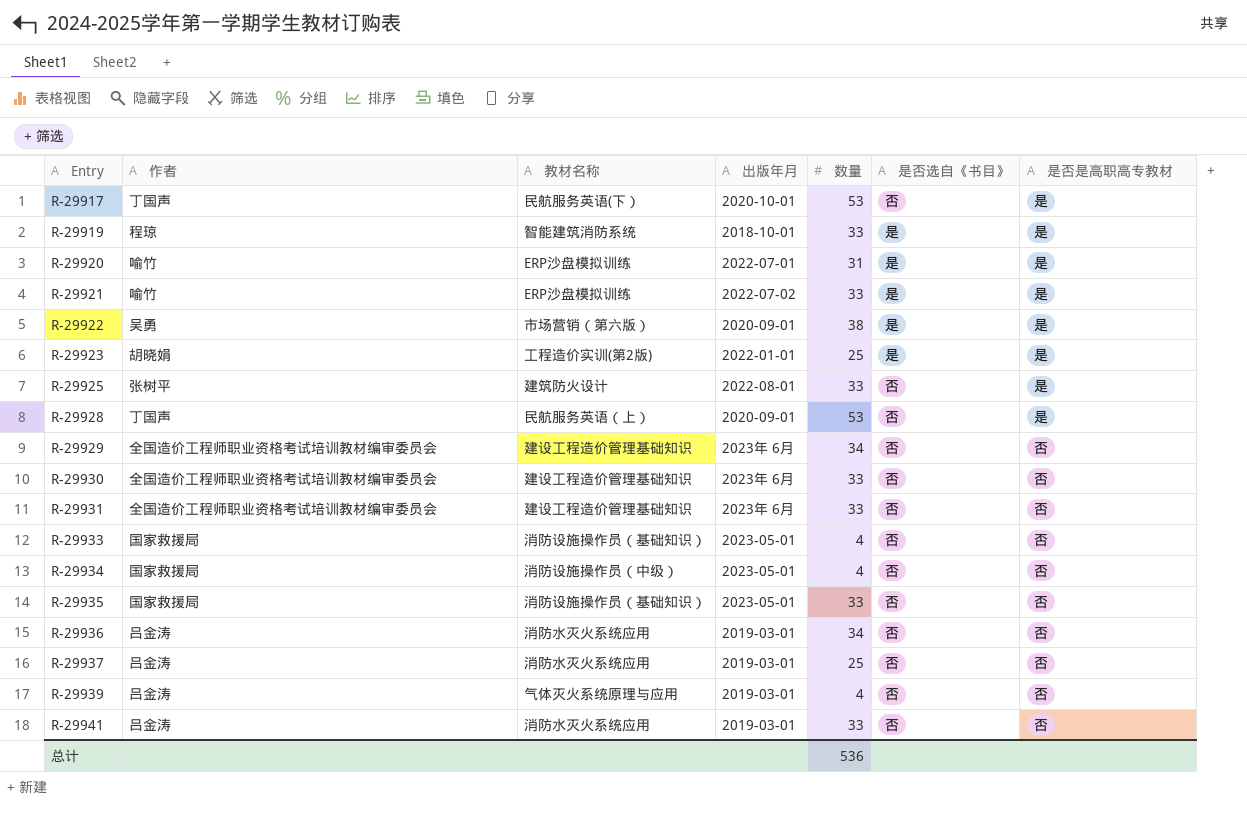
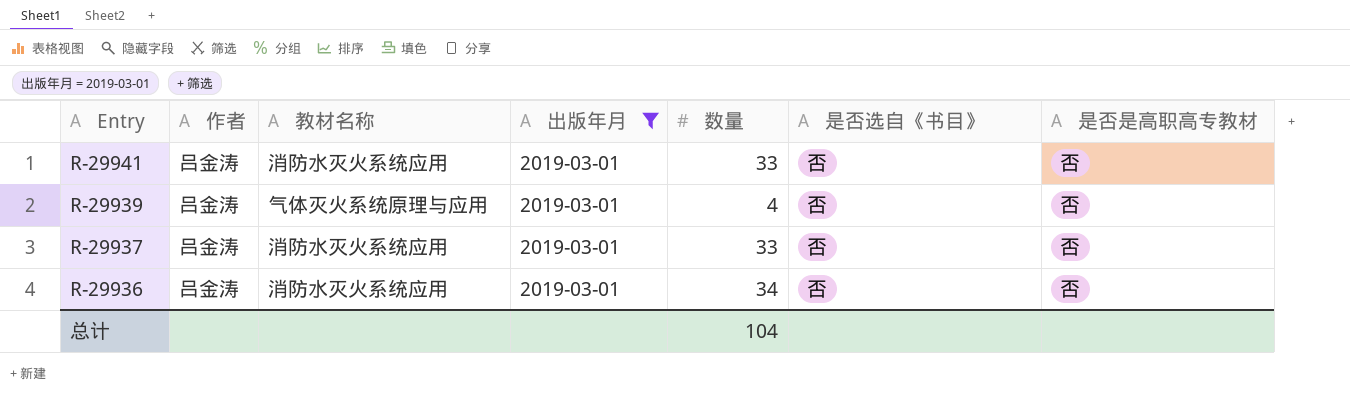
filter: none -> 出版年月 = 2019-03-01
row order: Entry ascending -> Entry descending
R-29937 | 数量: 25 -> 33
总计 | 数量: 536 -> 104

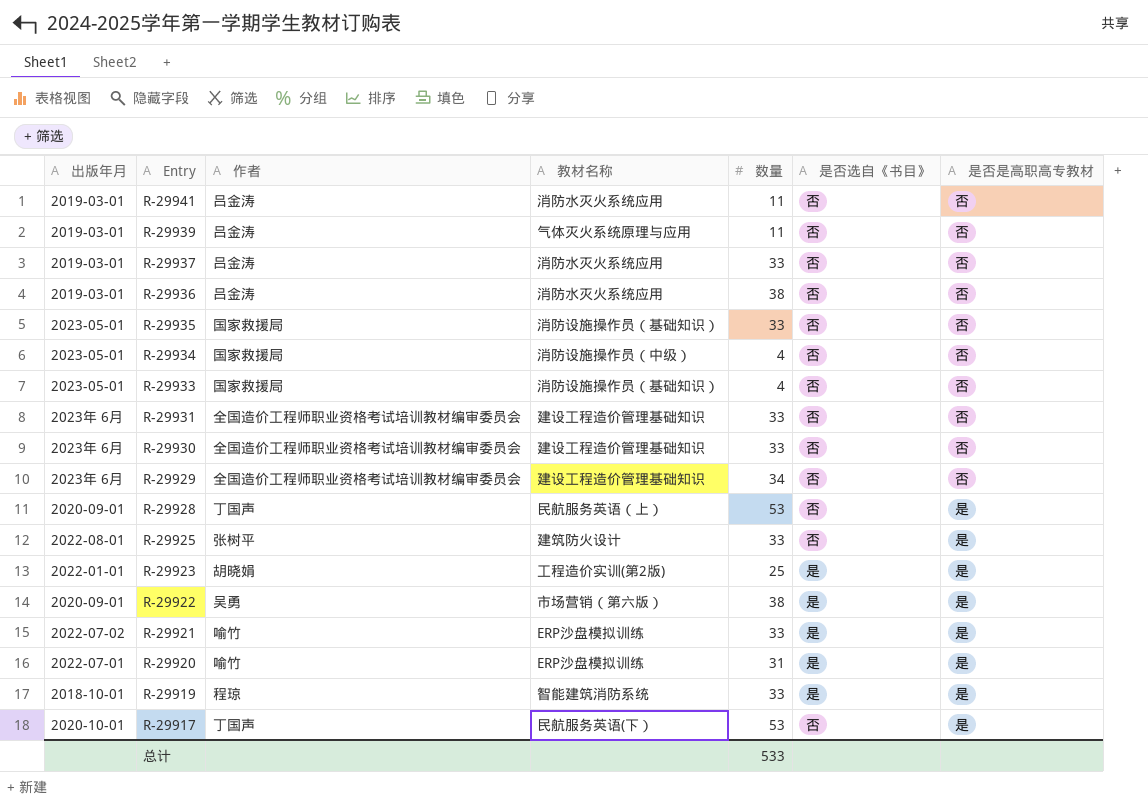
filter: 出版年月 = 2019-03-01 -> none
column 出版年月 | position: 4 -> 1
R-29941 | 数量: 33 -> 11
R-29939 | 数量: 4 -> 11
R-29936 | 数量: 34 -> 38
总计 | 数量: 104 -> 533

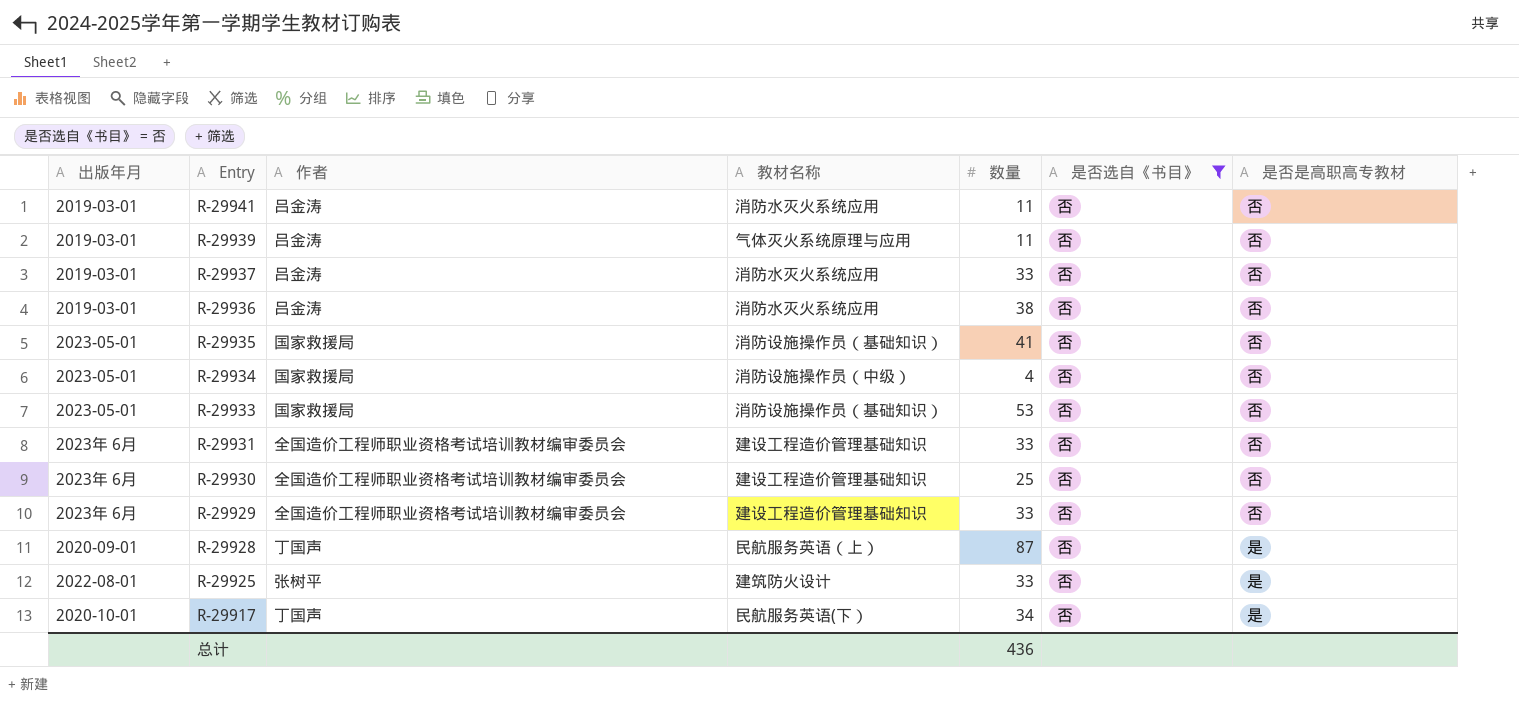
filter: none -> 是否选自《书目》 = 否
R-29935 | 数量: 33 -> 41
R-29933 | 数量: 4 -> 53
R-29930 | 数量: 33 -> 25
R-29929 | 数量: 34 -> 33
R-29928 | 数量: 53 -> 87
R-29917 | 数量: 53 -> 34
总计 | 数量: 533 -> 436

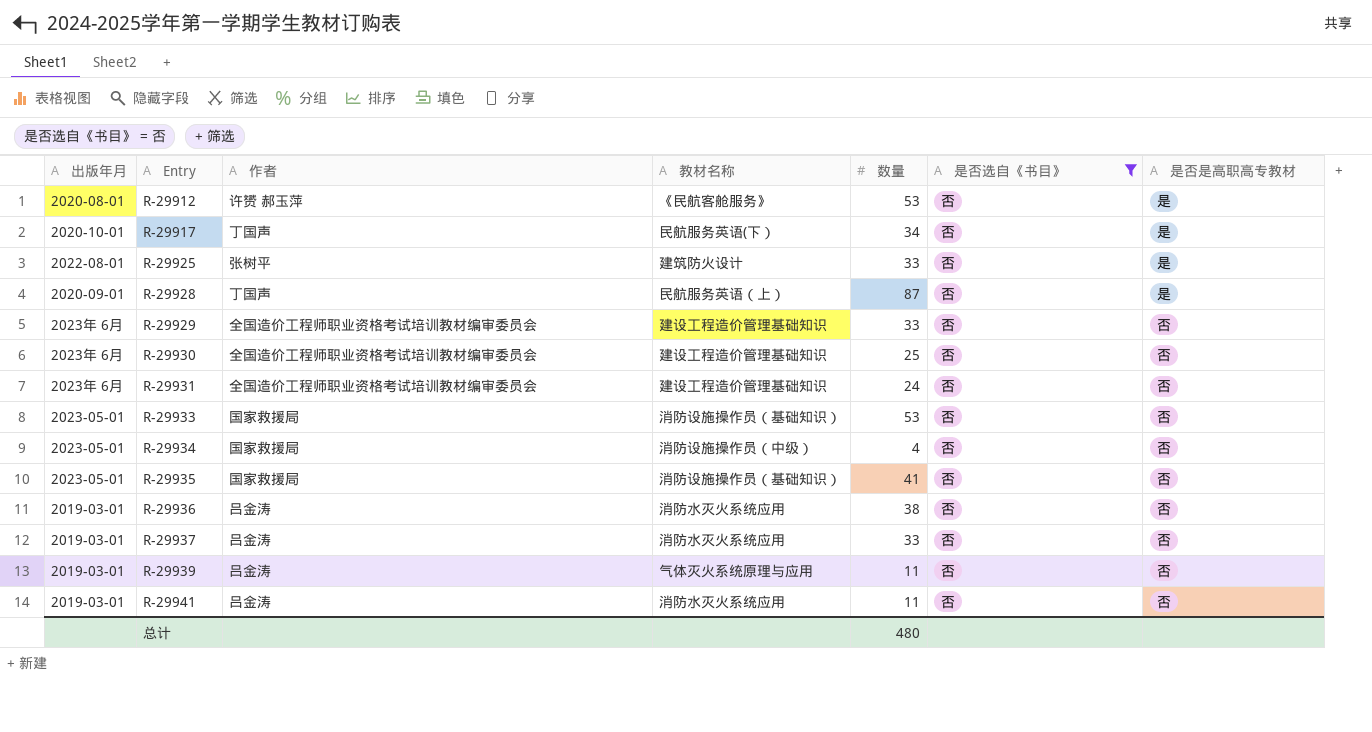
row order: Entry descending -> Entry ascending
row R-29912: none -> 2020-08-01 | 许赟 郝玉萍 | 《民航客舱服务》 | 53 | 否 | 是
R-29931 | 数量: 33 -> 24
总计 | 数量: 436 -> 480

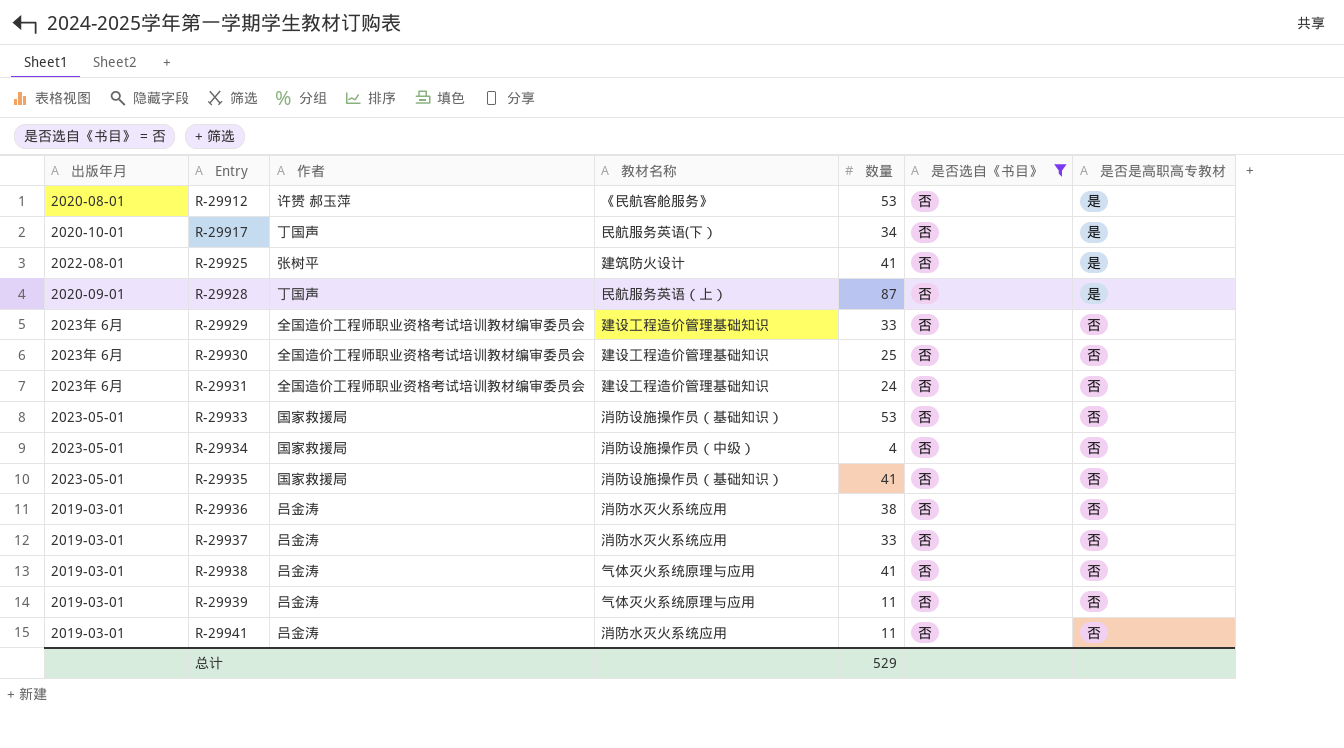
R-29925 | 数量: 33 -> 41
row R-29938: none -> 2019-03-01 | 吕金涛 | 气体灭火系统原理与应用 | 41 | 否 | 否
总计 | 数量: 480 -> 529

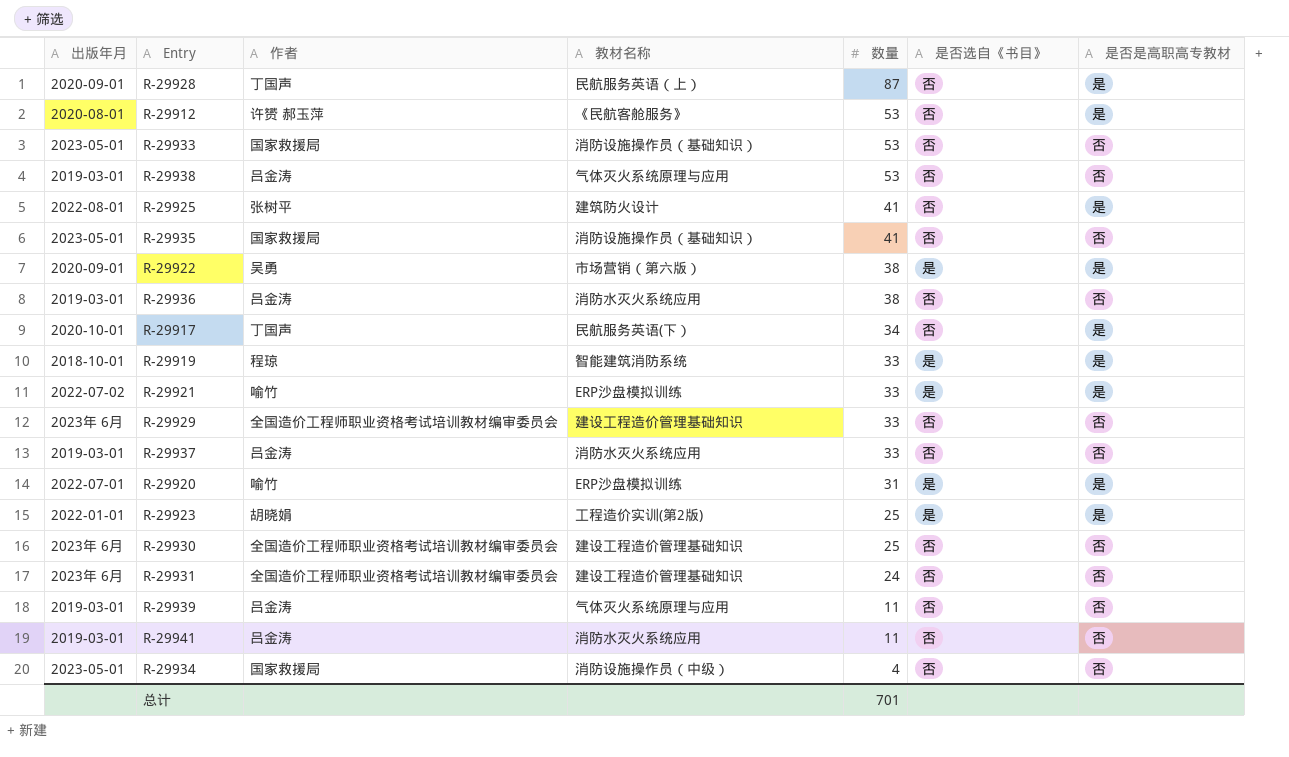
filter: 是否选自《书目》 = 否 -> none
row order: Entry ascending -> 数量 descending
R-29938 | 数量: 41 -> 53
总计 | 数量: 529 -> 701

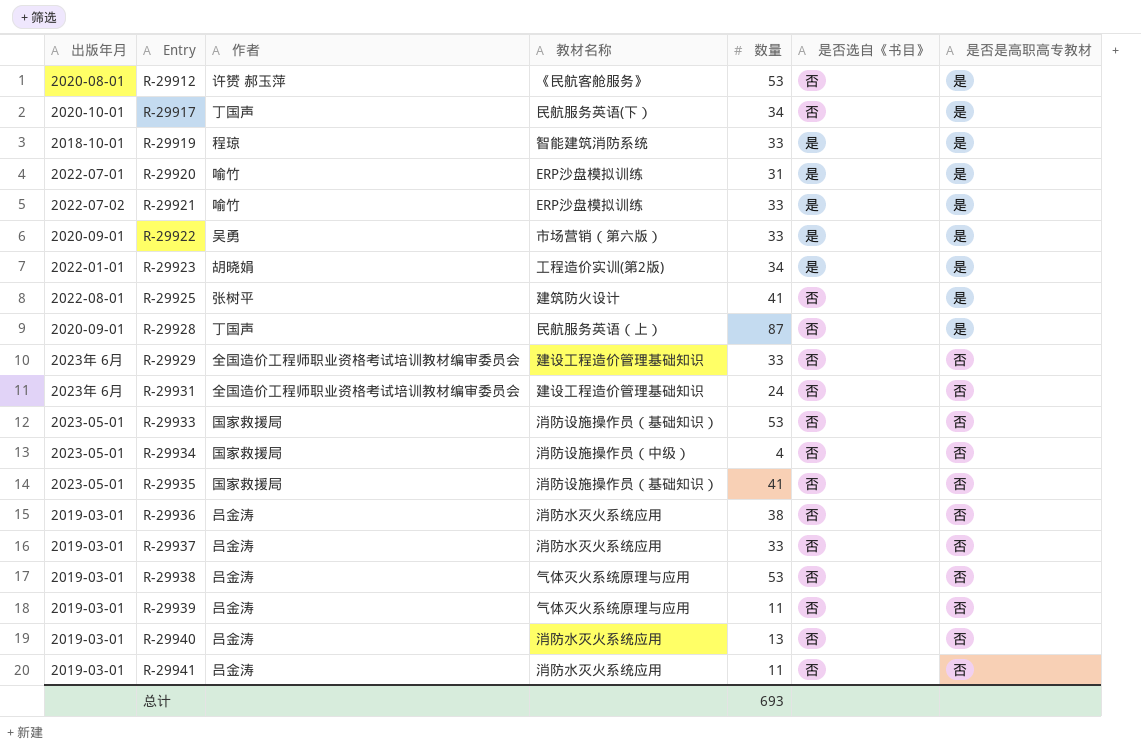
row order: 数量 descending -> Entry ascending
row R-29930: 2023年 6月 | 全国造价工程师职业资格考试培训教材编审委员会 | 建设工程造价管理基础知识 | 25 | 否 | 否 -> none
R-29922 | 数量: 38 -> 33
R-29923 | 数量: 25 -> 34
row R-29940: none -> 2019-03-01 | 吕金涛 | 消防水灭火系统应用 | 13 | 否 | 否
总计 | 数量: 701 -> 693

